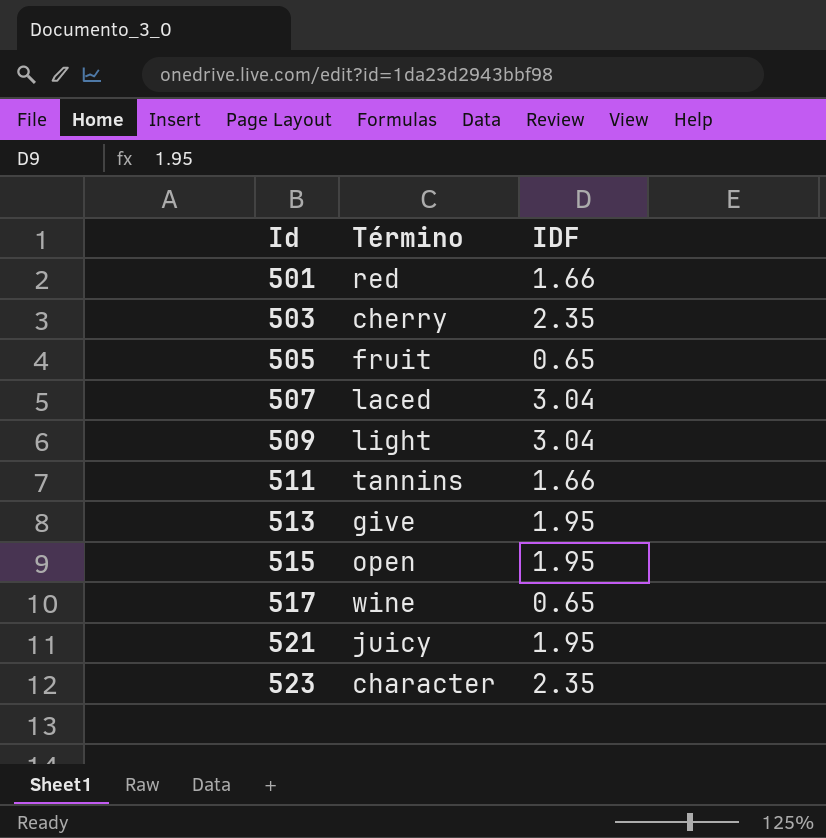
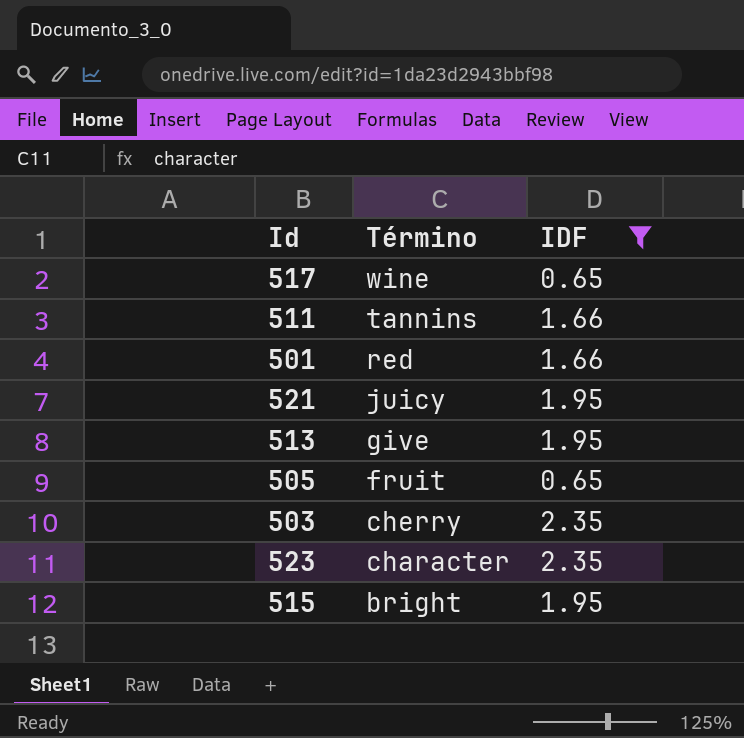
filter: none -> IDF != 3.04
row order: Id ascending -> Término descending
515 | Término: open -> bright

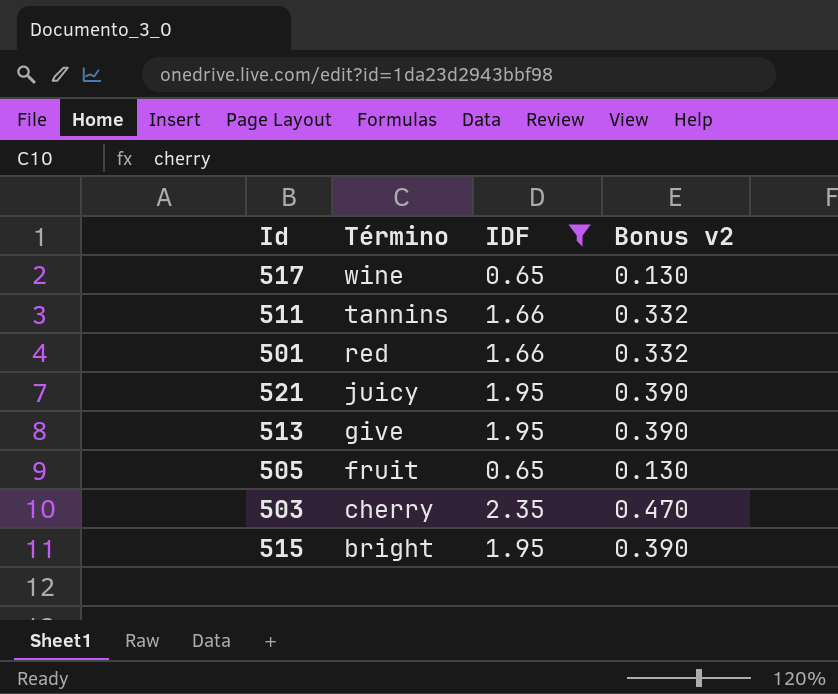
column Bonus v2 | formula: none -> [IDF] * 0.2
row 523: character | 2.35 -> none

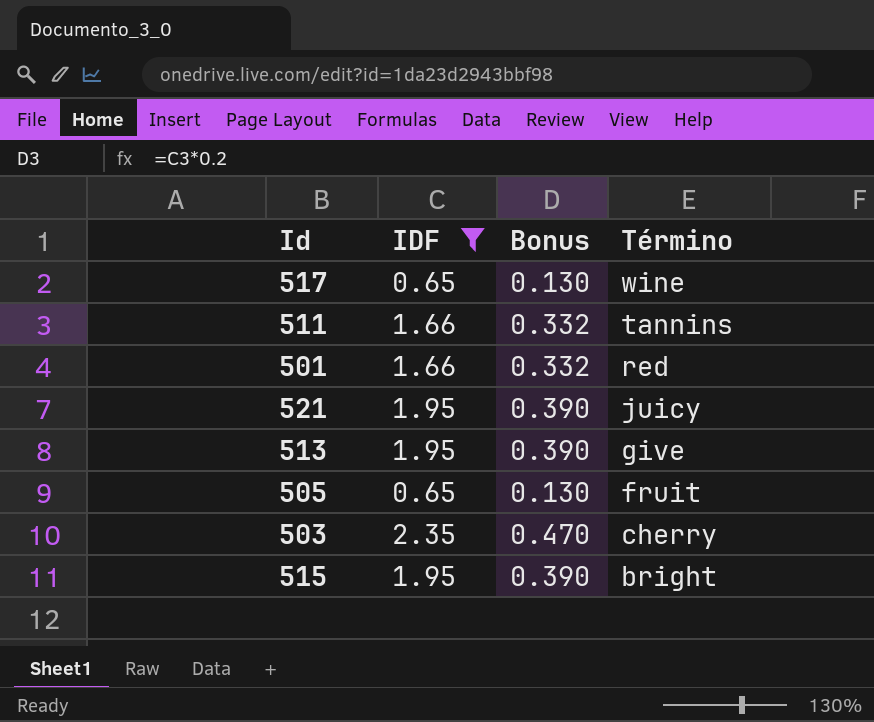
column name: Bonus v2 -> Bonus
column Término | position: 2 -> 4

